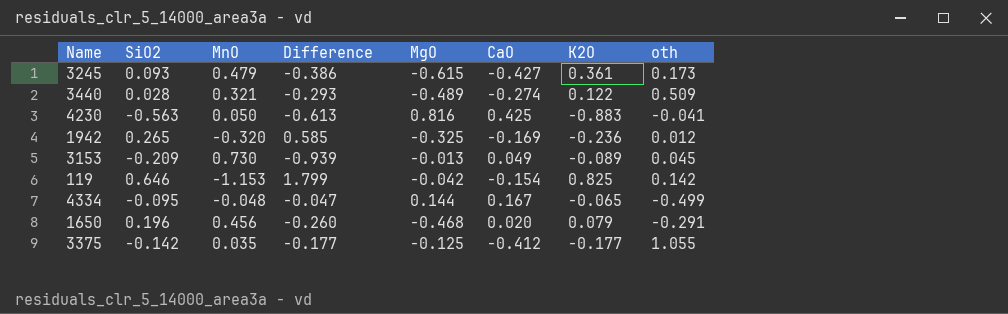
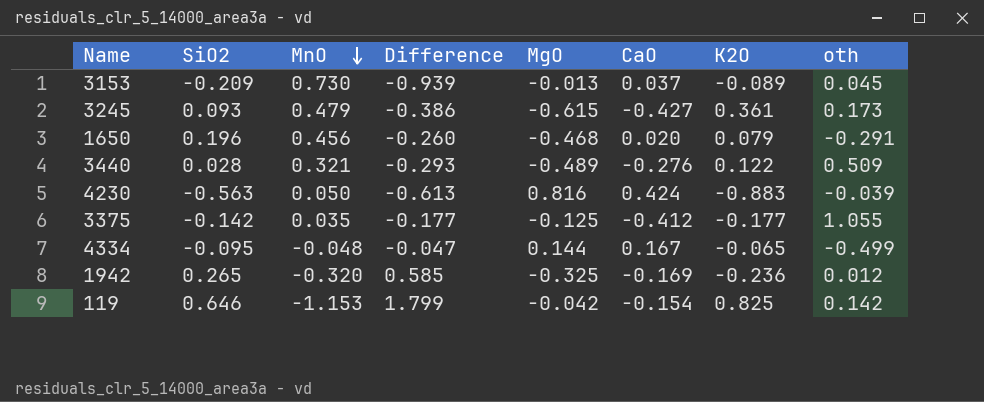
row order: none -> MnO descending
3153 | CaO: 0.049 -> 0.037
3440 | CaO: -0.274 -> -0.276
4230 | CaO: 0.425 -> 0.424
4230 | oth: -0.041 -> -0.039

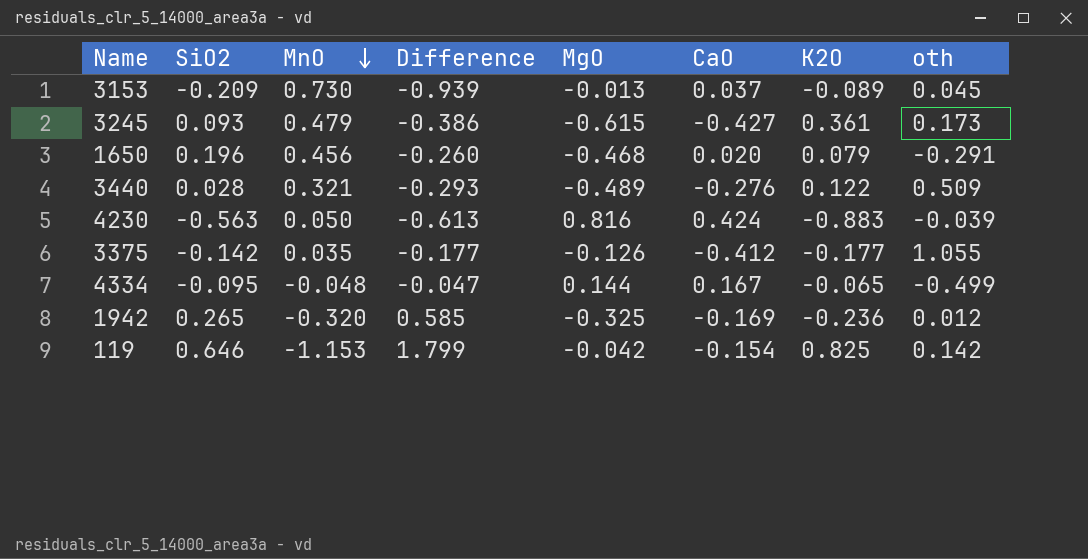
3375 | MgO: -0.125 -> -0.126

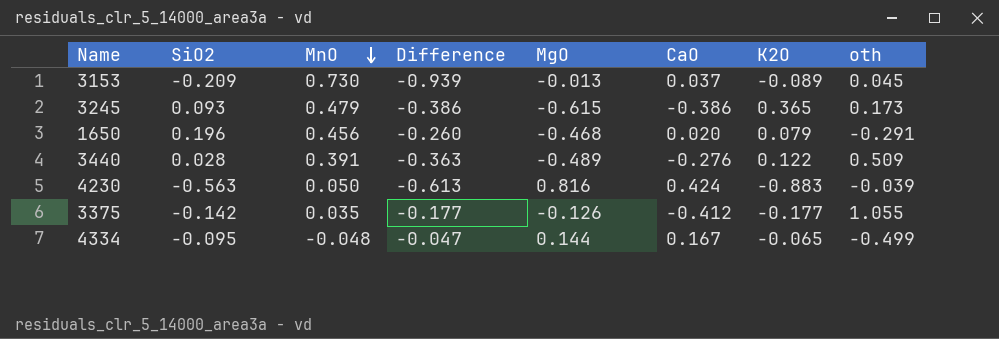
row 1942: 0.265 | -0.320 | 0.585 | -0.325 | -0.169 | -0.236 | 0.012 -> none
row 119: 0.646 | -1.153 | 1.799 | -0.042 | -0.154 | 0.825 | 0.142 -> none
3245 | CaO: -0.427 -> -0.386
3245 | K2O: 0.361 -> 0.365
3440 | MnO: 0.321 -> 0.391
3440 | Difference: -0.293 -> -0.363

